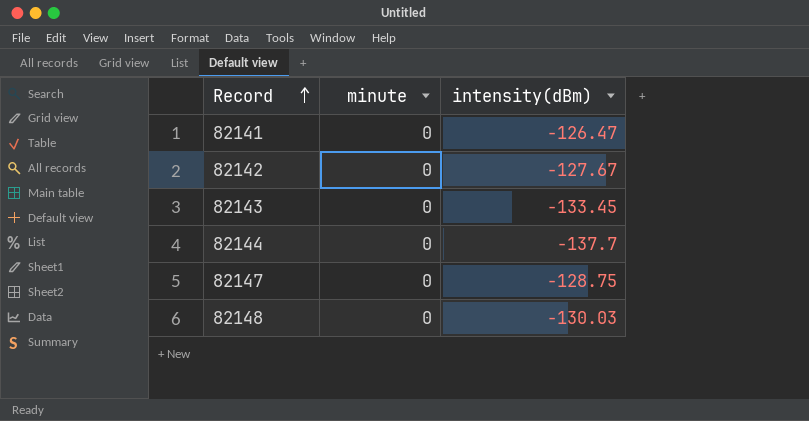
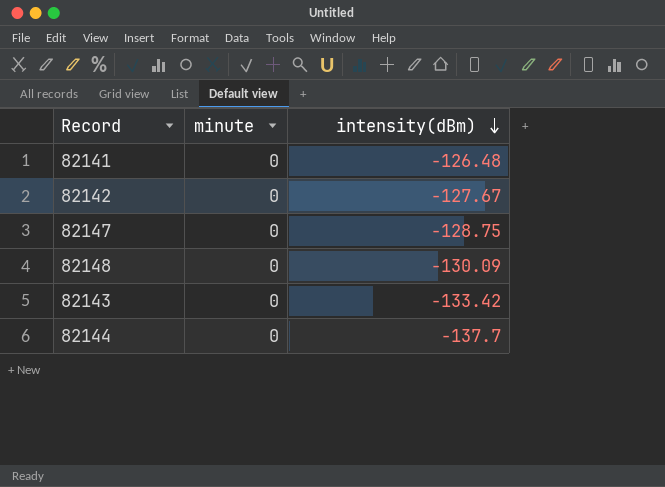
row order: Record ascending -> intensity(dBm) descending
82141 | intensity(dBm): -126.47 -> -126.48
82148 | intensity(dBm): -130.03 -> -130.09
82143 | intensity(dBm): -133.45 -> -133.42

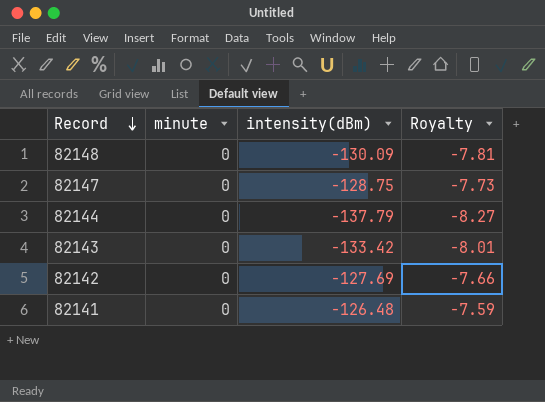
row order: intensity(dBm) descending -> Record descending
column Royalty | formula: none -> [intensity(dBm)] * 0.06
82144 | intensity(dBm): -137.7 -> -137.79
82142 | intensity(dBm): -127.67 -> -127.69

